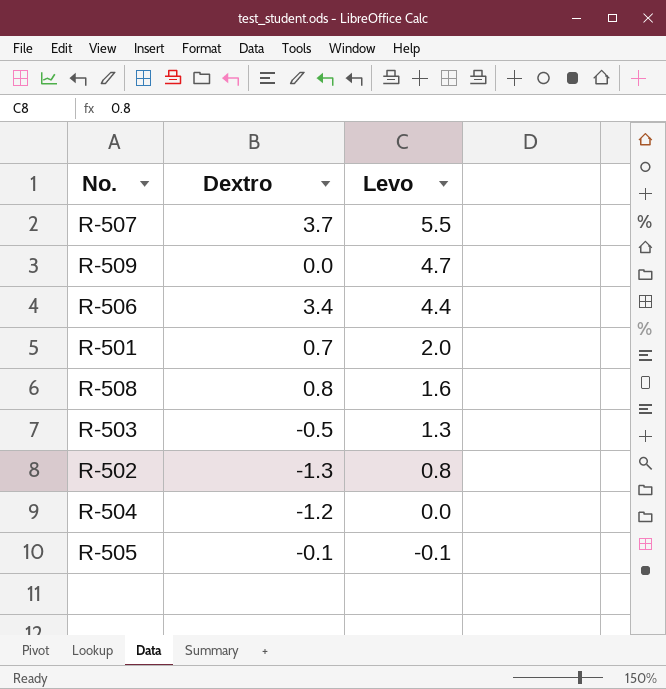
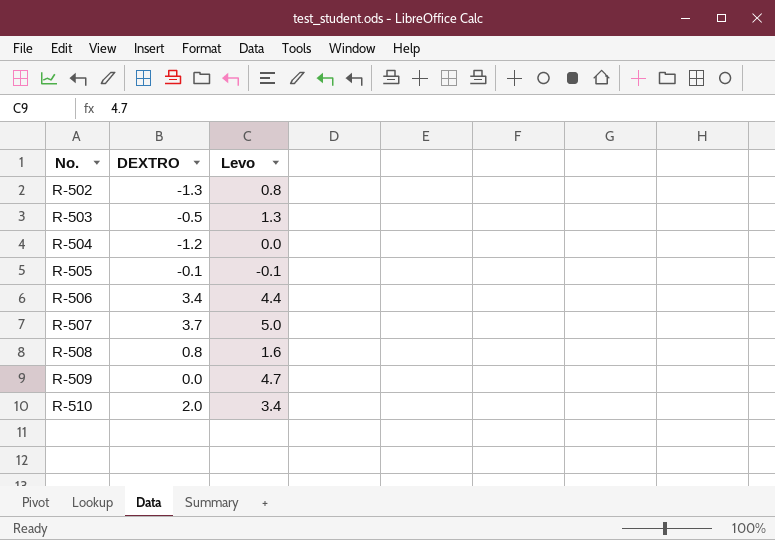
row order: Levo descending -> No. ascending
column name: Dextro -> DEXTRO
row R-501: 0.7 | 2.0 -> none
R-507 | Levo: 5.5 -> 5.0
row R-510: none -> 2.0 | 3.4

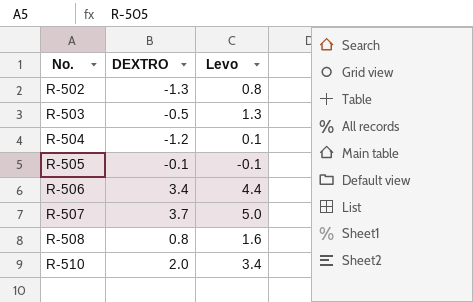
row R-509: 0.0 | 4.7 -> none
R-504 | Levo: 0.0 -> 0.1

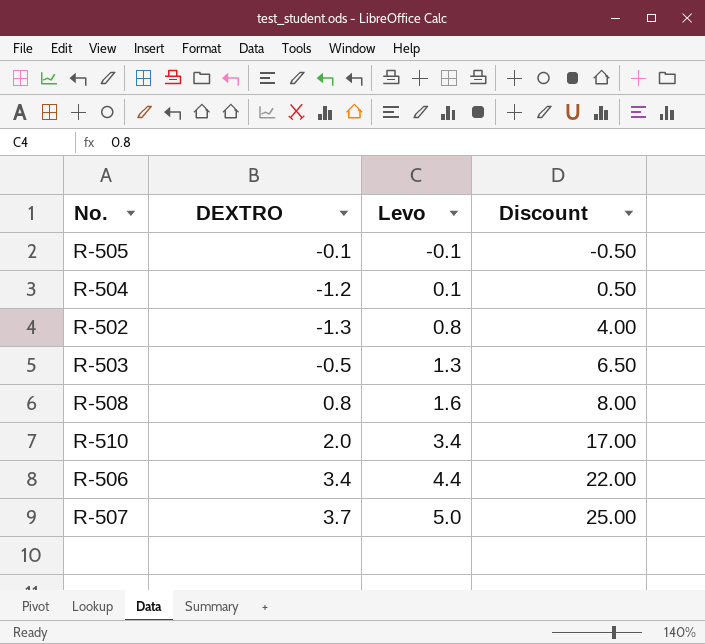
row order: No. ascending -> Levo ascending
column Discount | formula: none -> [Levo] * 5

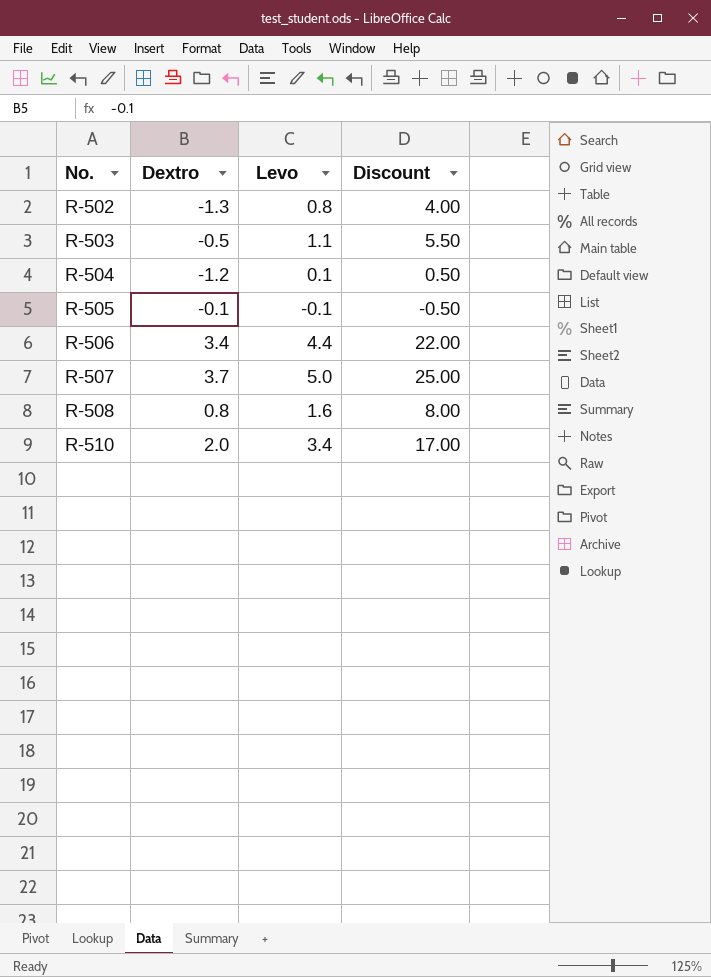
row order: Levo ascending -> No. ascending
column name: DEXTRO -> Dextro
R-503 | Levo: 1.3 -> 1.1
R-503 | Discount: 6.50 -> 5.50

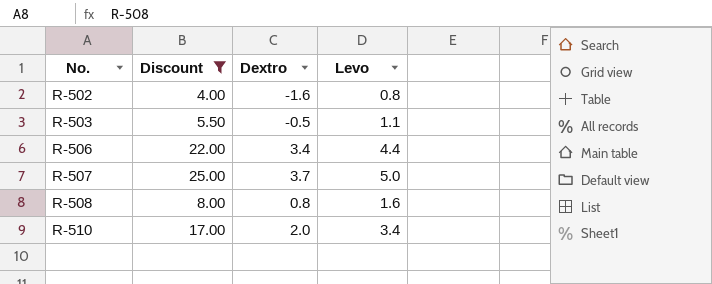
filter: none -> Discount >= 4.00
column Discount | position: 4 -> 2
R-502 | Dextro: -1.3 -> -1.6

